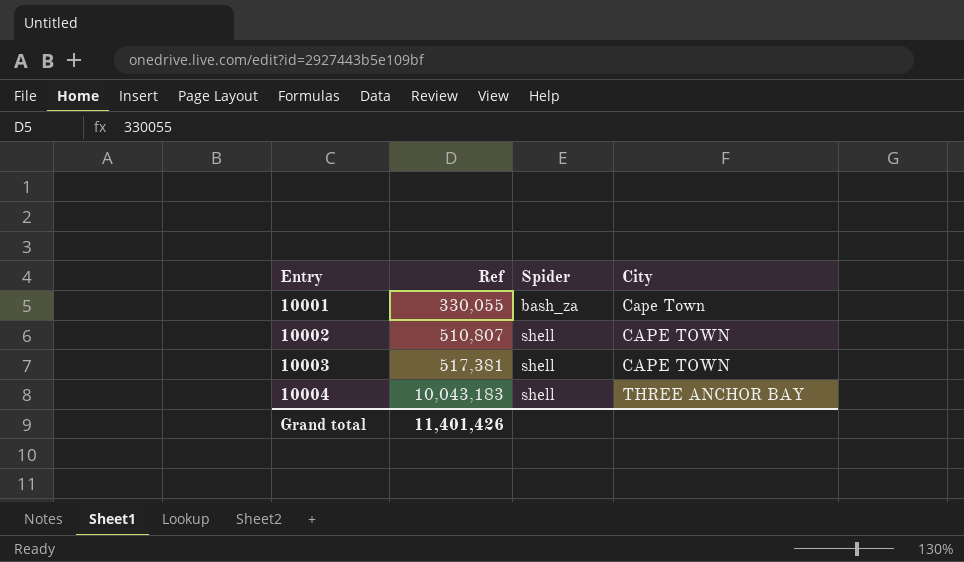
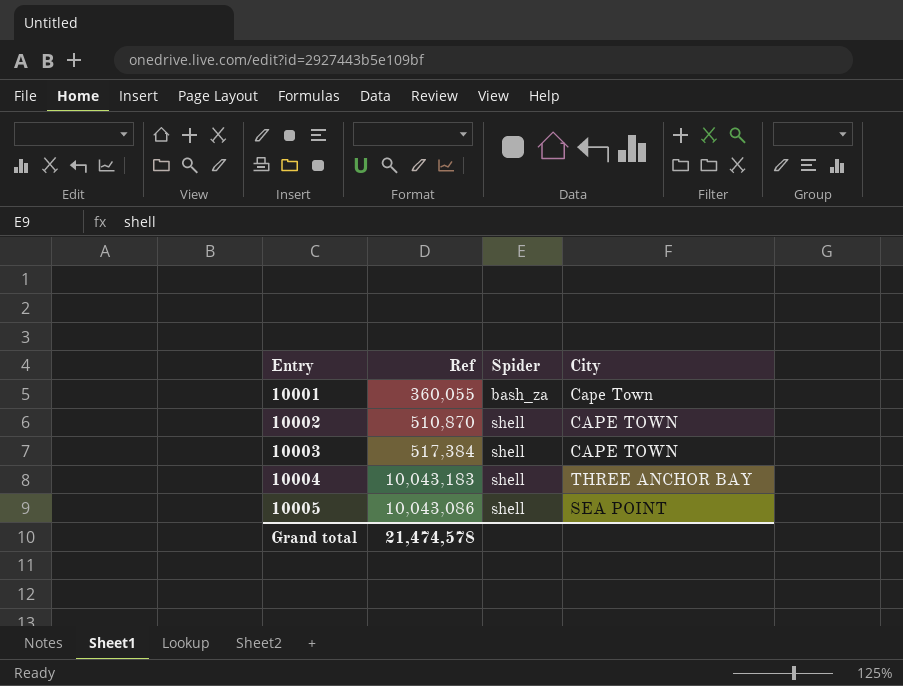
10001 | Ref: 330,055 -> 360,055
10002 | Ref: 510,807 -> 510,870
10003 | Ref: 517,381 -> 517,384
row 10005: none -> 10,043,086 | shell | SEA POINT
Grand total | Ref: 11,401,426 -> 21,474,578

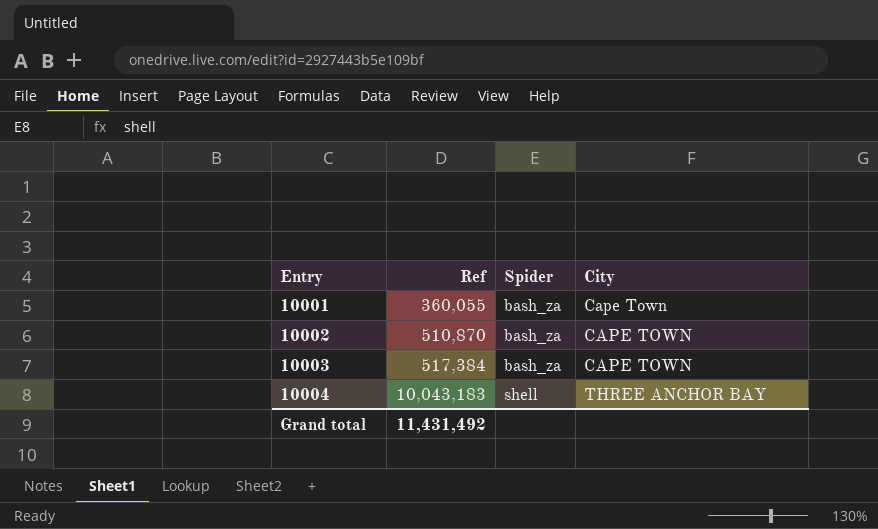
row 10005: 10,043,086 | shell | SEA POINT -> none
10002 | Spider: shell -> bash_za
10003 | Spider: shell -> bash_za
Grand total | Ref: 21,474,578 -> 11,431,492

